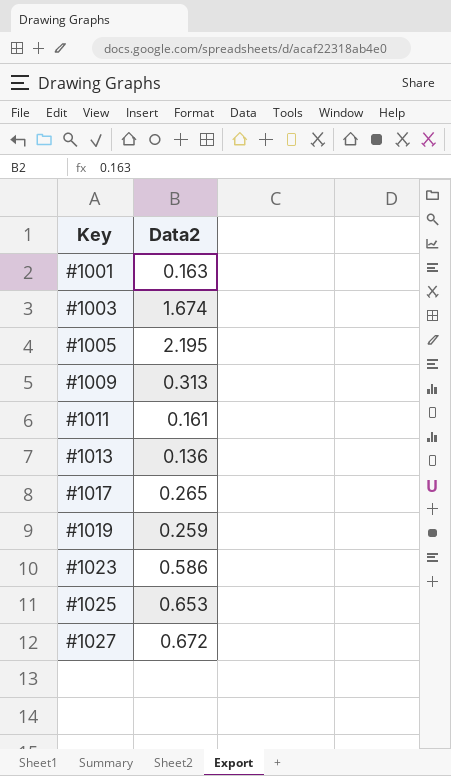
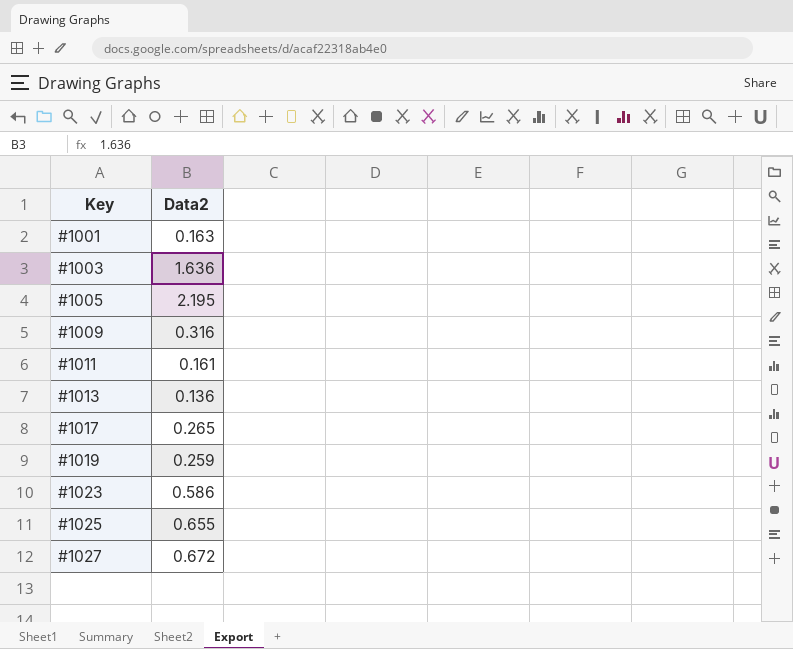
#1003 | Data2: 1.674 -> 1.636
#1009 | Data2: 0.313 -> 0.316
#1025 | Data2: 0.653 -> 0.655

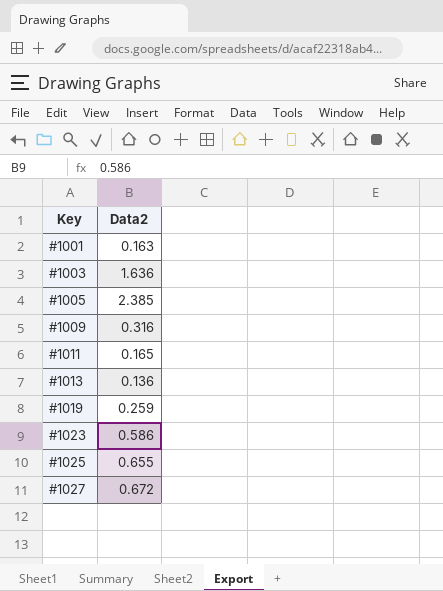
row #1017: 0.265 -> none
#1005 | Data2: 2.195 -> 2.385
#1011 | Data2: 0.161 -> 0.165

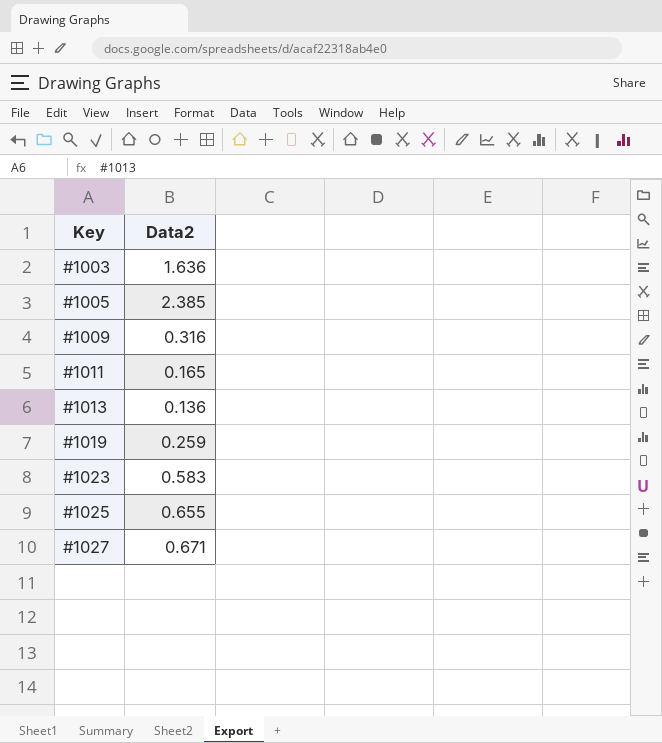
row #1001: 0.163 -> none
#1023 | Data2: 0.586 -> 0.583
#1027 | Data2: 0.672 -> 0.671

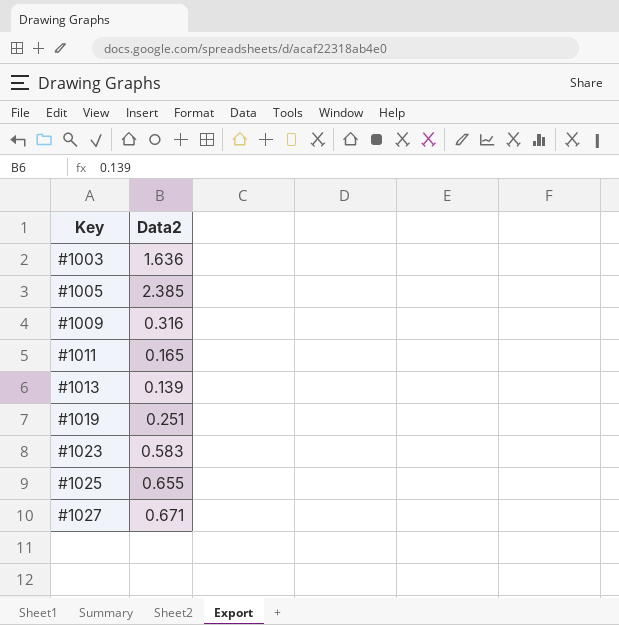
#1013 | Data2: 0.136 -> 0.139
#1019 | Data2: 0.259 -> 0.251

